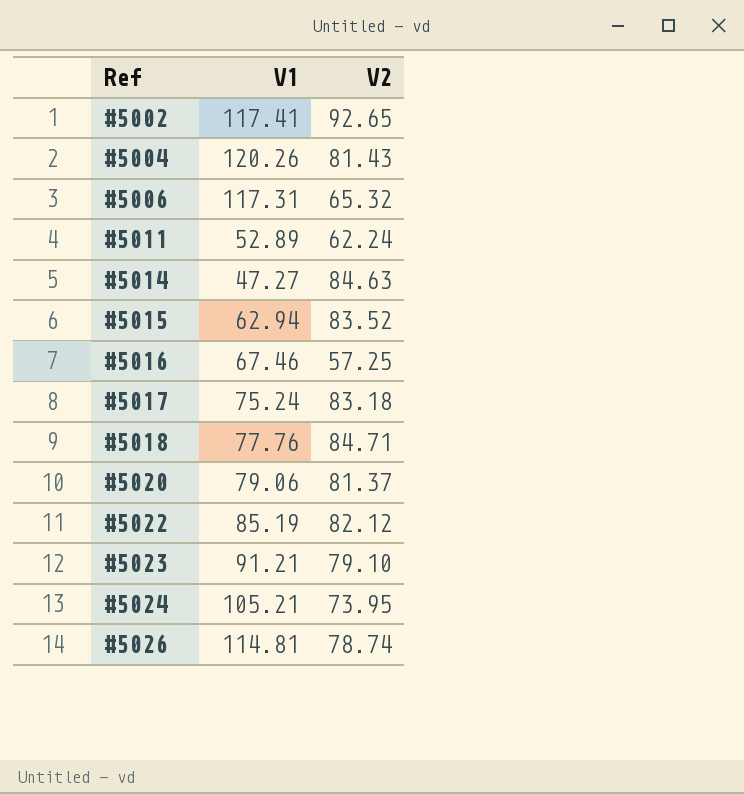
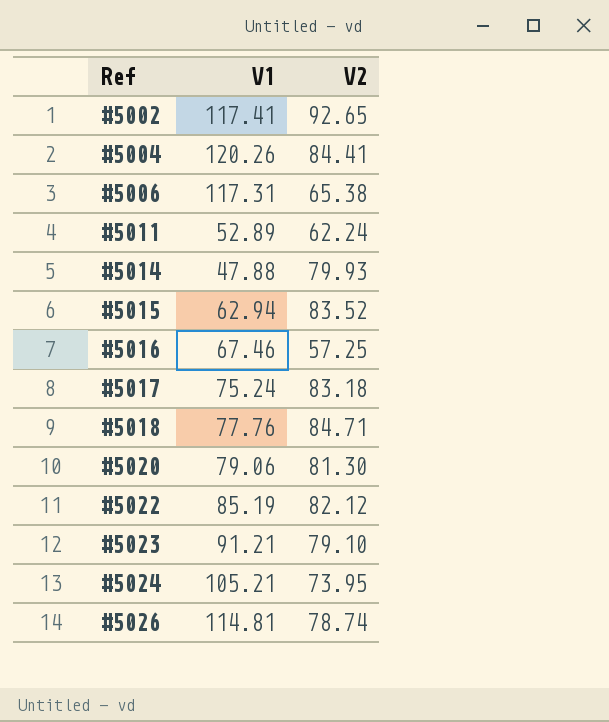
#5004 | V2: 81.43 -> 84.41
#5006 | V2: 65.32 -> 65.38
#5014 | V1: 47.27 -> 47.88
#5014 | V2: 84.63 -> 79.93
#5020 | V2: 81.37 -> 81.30

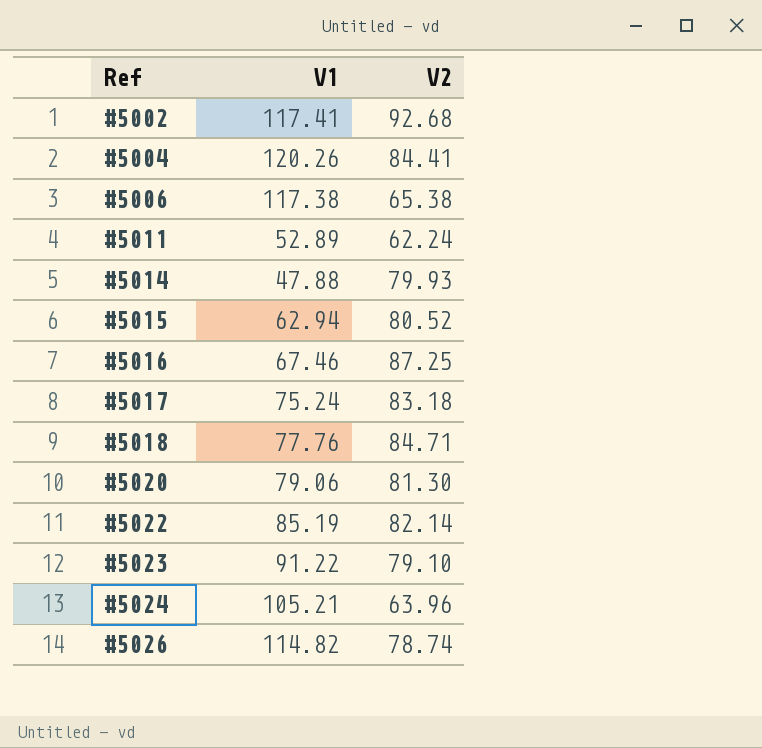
#5002 | V2: 92.65 -> 92.68
#5006 | V1: 117.31 -> 117.38
#5015 | V2: 83.52 -> 80.52
#5016 | V2: 57.25 -> 87.25
#5022 | V2: 82.12 -> 82.14
#5023 | V1: 91.21 -> 91.22
#5024 | V2: 73.95 -> 63.96
#5026 | V1: 114.81 -> 114.82

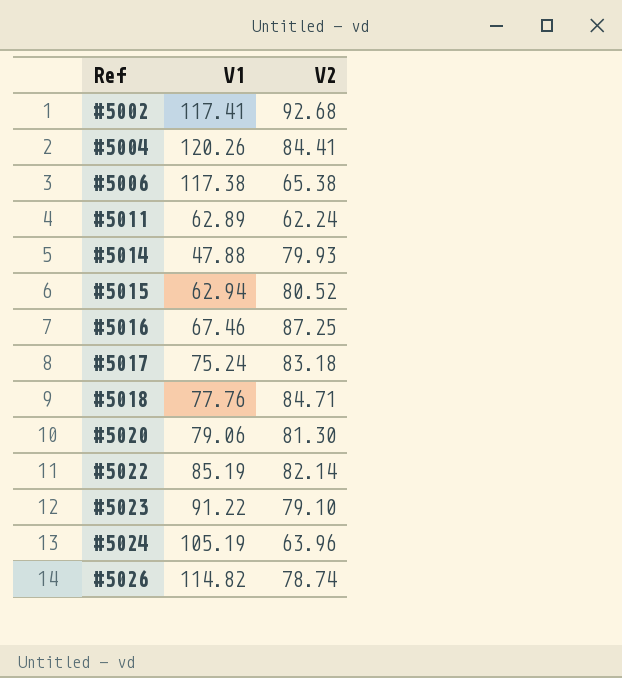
#5011 | V1: 52.89 -> 62.89
#5024 | V1: 105.21 -> 105.19

